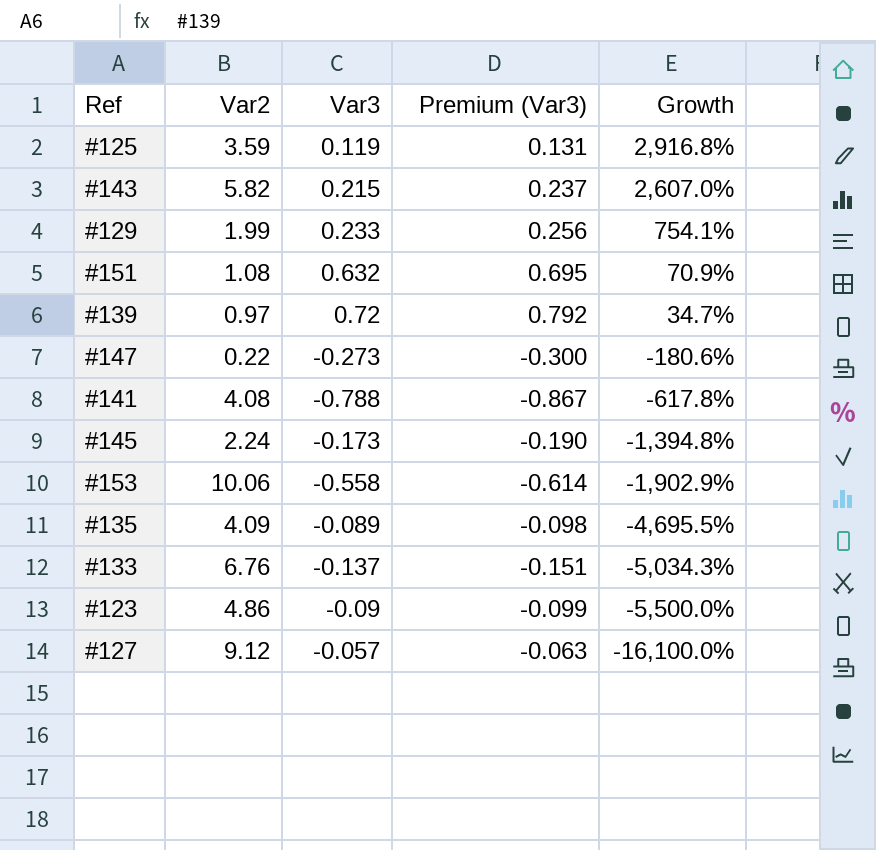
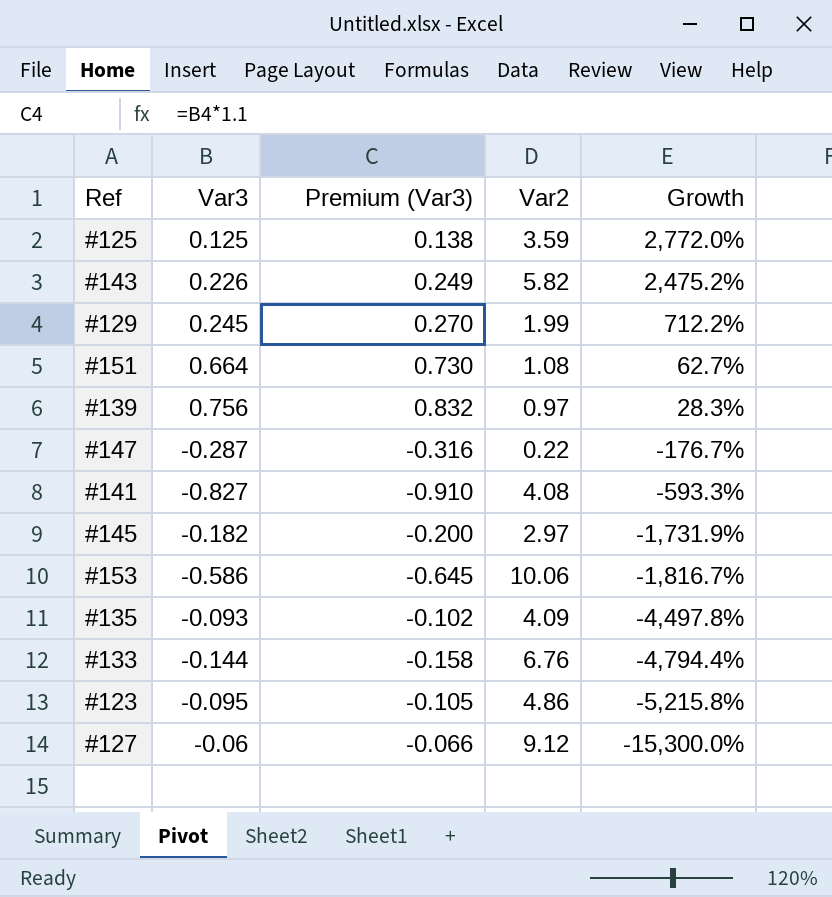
column Var2 | position: 2 -> 4
#125 | Var3: 0.119 -> 0.125
#125 | Premium (Var3): 0.131 -> 0.138
#125 | Growth: 2,916.8% -> 2,772.0%
#143 | Var3: 0.215 -> 0.226
#143 | Premium (Var3): 0.237 -> 0.249
#143 | Growth: 2,607.0% -> 2,475.2%
#129 | Var3: 0.233 -> 0.245
#129 | Premium (Var3): 0.256 -> 0.270
#129 | Growth: 754.1% -> 712.2%
#151 | Var3: 0.632 -> 0.664
#151 | Premium (Var3): 0.695 -> 0.730
#151 | Growth: 70.9% -> 62.7%
#139 | Var3: 0.72 -> 0.756
#139 | Premium (Var3): 0.792 -> 0.832
#139 | Growth: 34.7% -> 28.3%
#147 | Var3: -0.273 -> -0.287
#147 | Premium (Var3): -0.300 -> -0.316
#147 | Growth: -180.6% -> -176.7%
#141 | Var3: -0.788 -> -0.827
#141 | Premium (Var3): -0.867 -> -0.910
#141 | Growth: -617.8% -> -593.3%
#145 | Var3: -0.173 -> -0.182
#145 | Premium (Var3): -0.190 -> -0.200
#145 | Var2: 2.24 -> 2.97
#145 | Growth: -1,394.8% -> -1,731.9%
#153 | Var3: -0.558 -> -0.586
#153 | Premium (Var3): -0.614 -> -0.645
#153 | Growth: -1,902.9% -> -1,816.7%
#135 | Var3: -0.089 -> -0.093
#135 | Premium (Var3): -0.098 -> -0.102
#135 | Growth: -4,695.5% -> -4,497.8%
#133 | Var3: -0.137 -> -0.144
#133 | Premium (Var3): -0.151 -> -0.158
#133 | Growth: -5,034.3% -> -4,794.4%
#123 | Var3: -0.09 -> -0.095
#123 | Premium (Var3): -0.099 -> -0.105
#123 | Growth: -5,500.0% -> -5,215.8%
#127 | Var3: -0.057 -> -0.06
#127 | Premium (Var3): -0.063 -> -0.066
#127 | Growth: -16,100.0% -> -15,300.0%

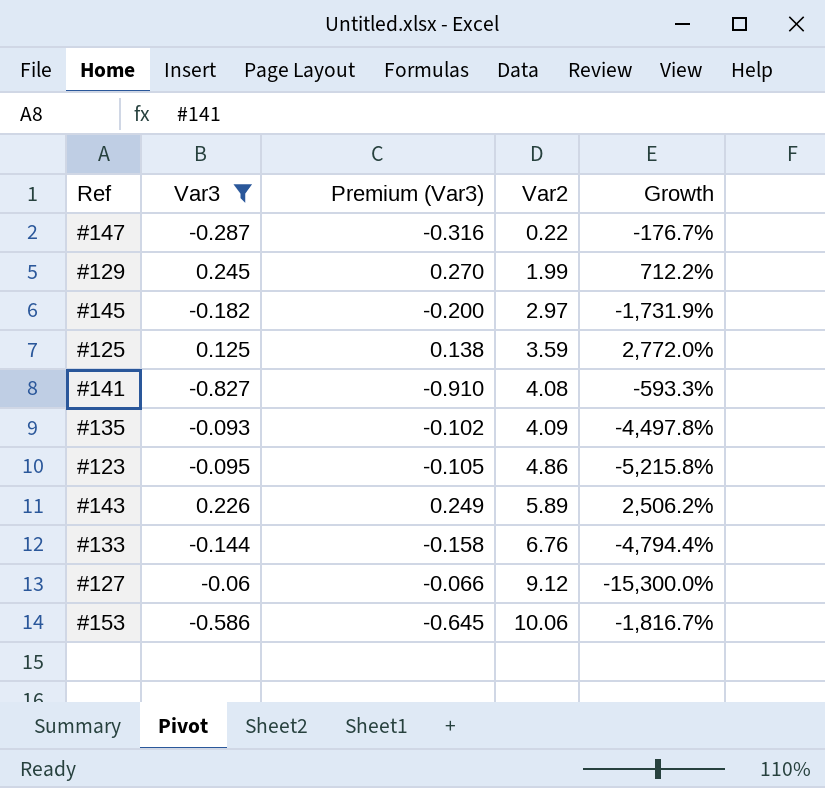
filter: none -> Var3 <= 0.245
row order: Growth descending -> Var2 ascending
#143 | Var2: 5.82 -> 5.89
#143 | Growth: 2,475.2% -> 2,506.2%

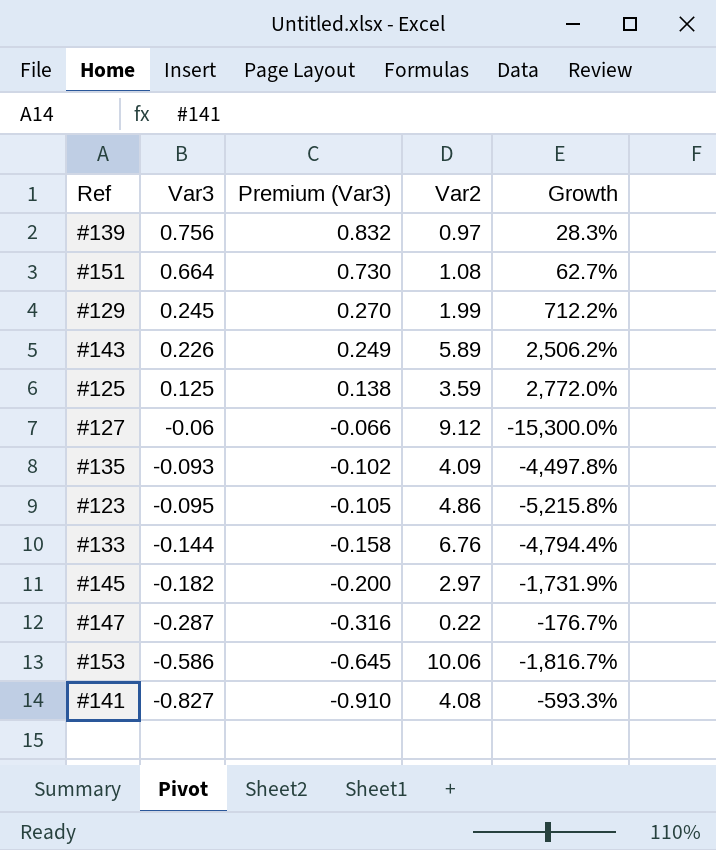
filter: Var3 <= 0.245 -> none
row order: Var2 ascending -> Var3 descending

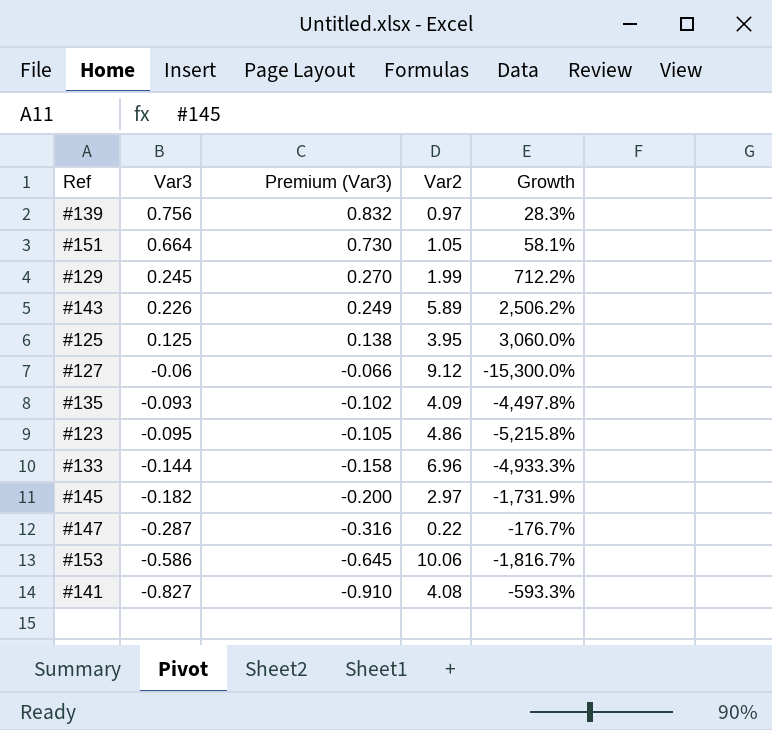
#151 | Var2: 1.08 -> 1.05
#151 | Growth: 62.7% -> 58.1%
#125 | Var2: 3.59 -> 3.95
#125 | Growth: 2,772.0% -> 3,060.0%
#133 | Var2: 6.76 -> 6.96
#133 | Growth: -4,794.4% -> -4,933.3%

